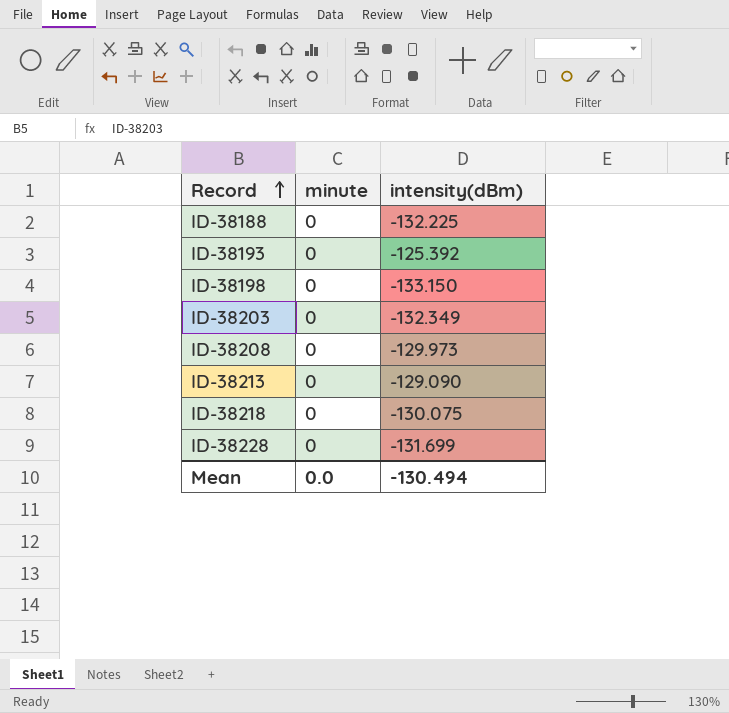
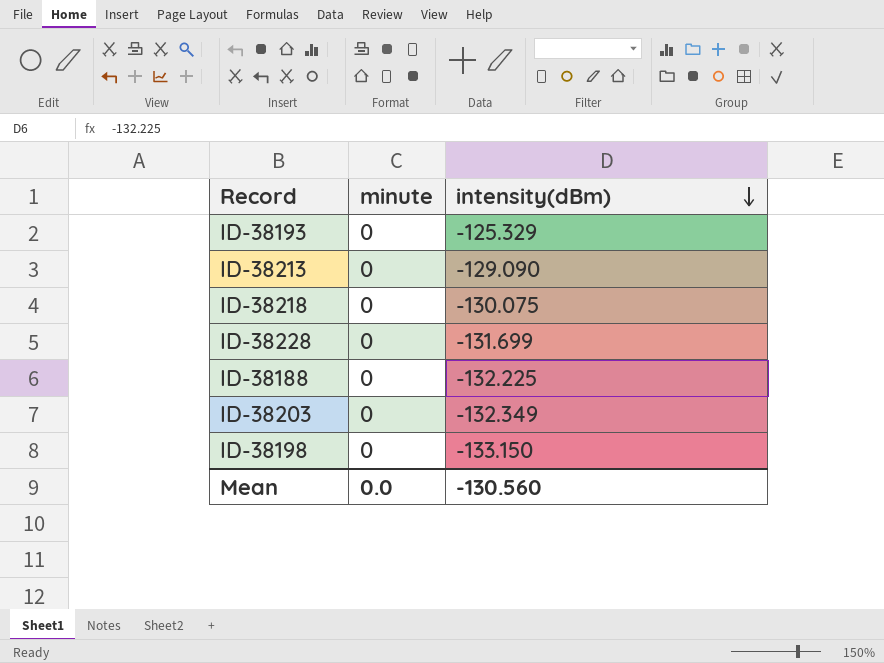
row order: Record ascending -> intensity(dBm) descending
row ID-38208: 0 | -129.973 -> none
ID-38193 | intensity(dBm): -125.392 -> -125.329
Mean | intensity(dBm): -130.494 -> -130.560

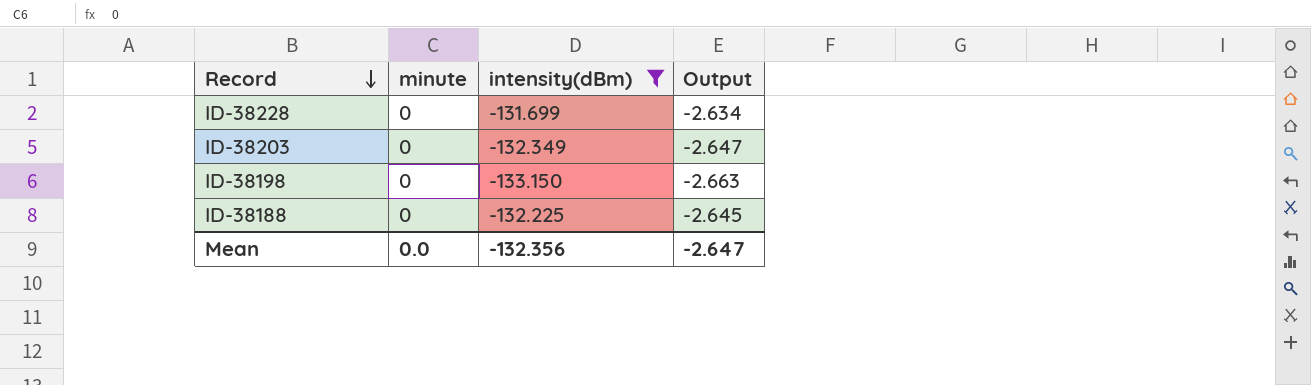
filter: none -> intensity(dBm) <= -131.699
row order: intensity(dBm) descending -> Record descending
column Output | formula: none -> [intensity(dBm)] * 0.02
Mean | intensity(dBm): -130.560 -> -132.356

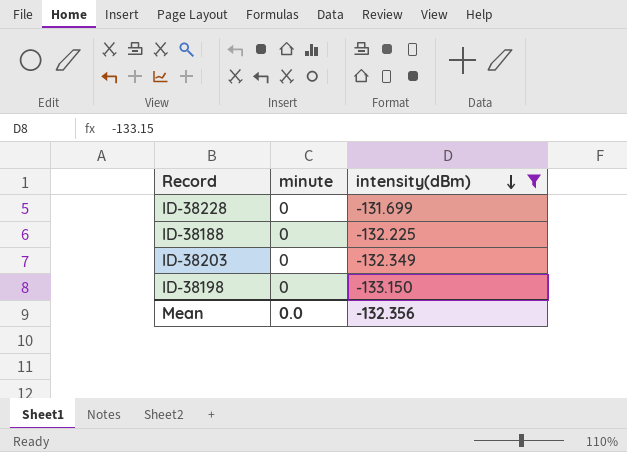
row order: Record descending -> intensity(dBm) descending
column Output | formula: [intensity(dBm)] * 0.02 -> none

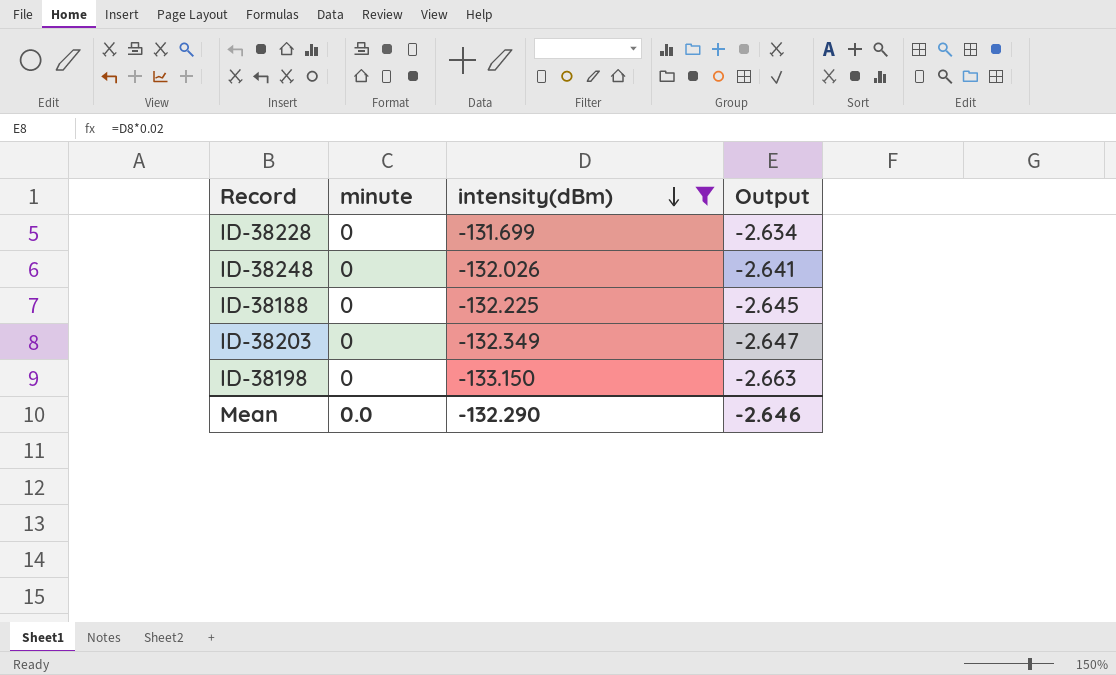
column Output | formula: none -> [intensity(dBm)] * 0.02
row ID-38248: none -> 0 | -132.026 | -2.641
Mean | intensity(dBm): -132.356 -> -132.290

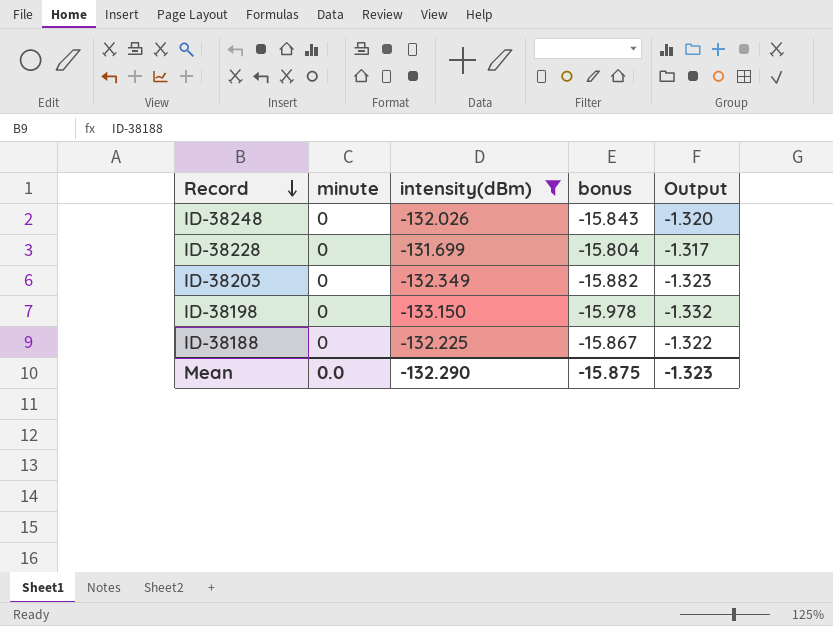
row order: intensity(dBm) descending -> Record descending
column bonus | formula: none -> [intensity(dBm)] * 0.12
column Output | formula: [intensity(dBm)] * 0.02 -> [intensity(dBm)] * 0.01
Mean | Output: -2.646 -> -1.323

